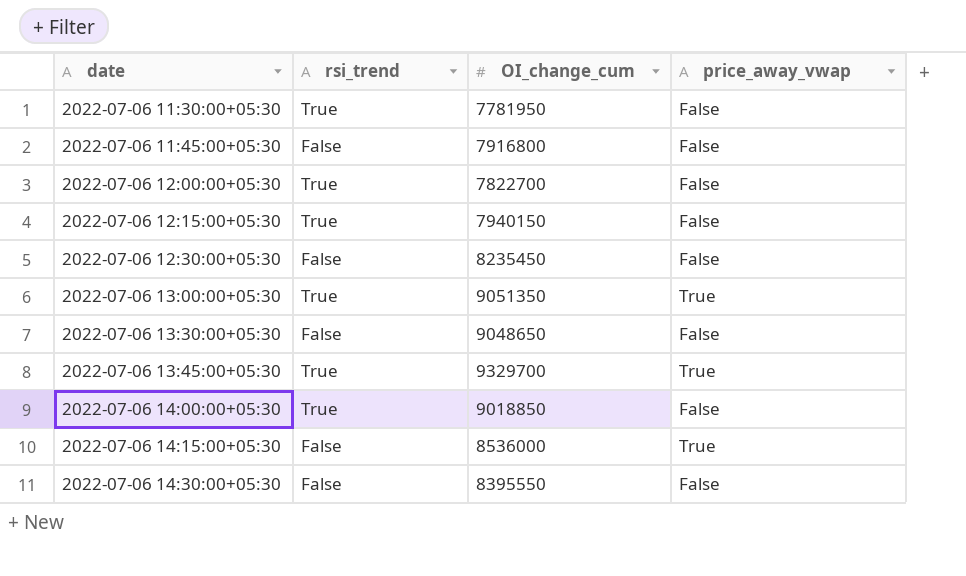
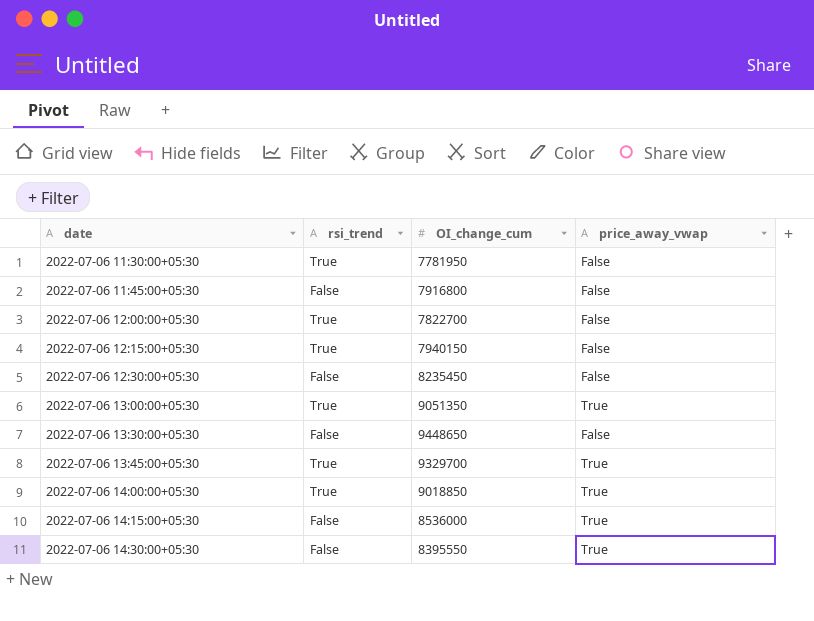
2022-07-06 13:30:00+05:30 | OI_change_cum: 9048650 -> 9448650
2022-07-06 14:00:00+05:30 | price_away_vwap: False -> True
2022-07-06 14:30:00+05:30 | price_away_vwap: False -> True

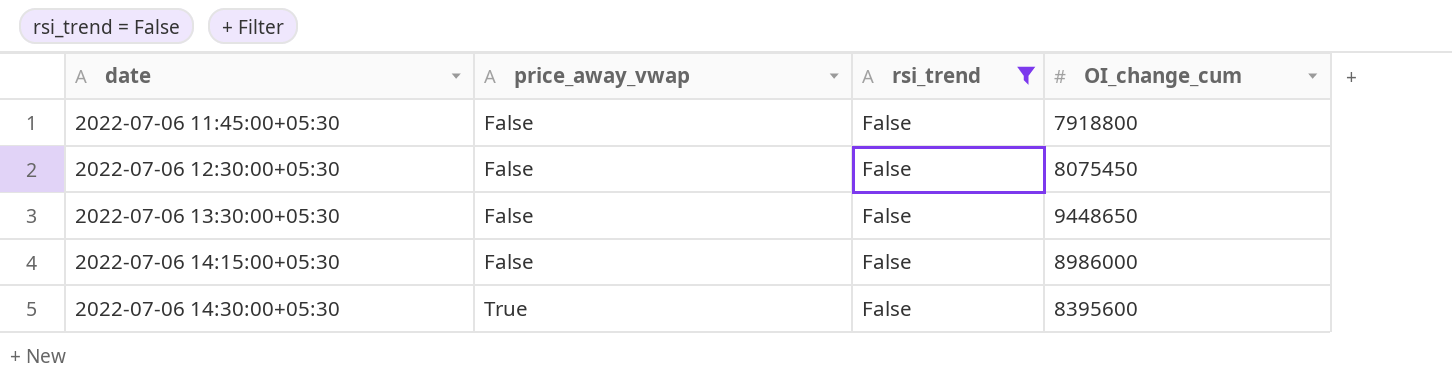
filter: none -> rsi_trend = False
column price_away_vwap | position: 4 -> 2
2022-07-06 11:45:00+05:30 | OI_change_cum: 7916800 -> 7918800
2022-07-06 12:30:00+05:30 | OI_change_cum: 8235450 -> 8075450
2022-07-06 14:15:00+05:30 | price_away_vwap: True -> False
2022-07-06 14:15:00+05:30 | OI_change_cum: 8536000 -> 8986000
2022-07-06 14:30:00+05:30 | OI_change_cum: 8395550 -> 8395600

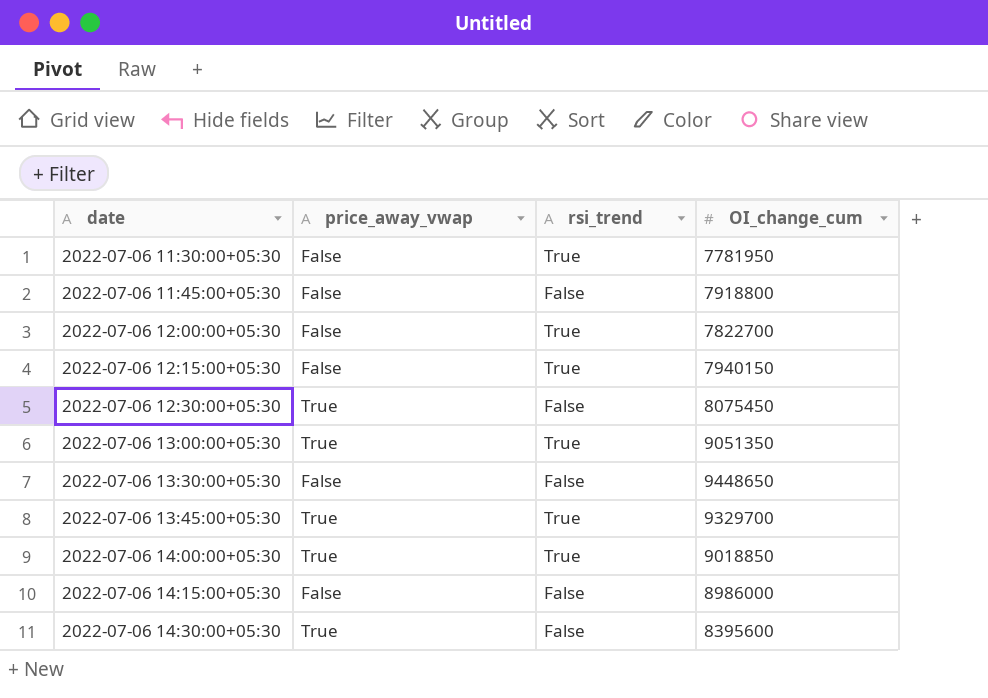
filter: rsi_trend = False -> none
2022-07-06 12:30:00+05:30 | price_away_vwap: False -> True

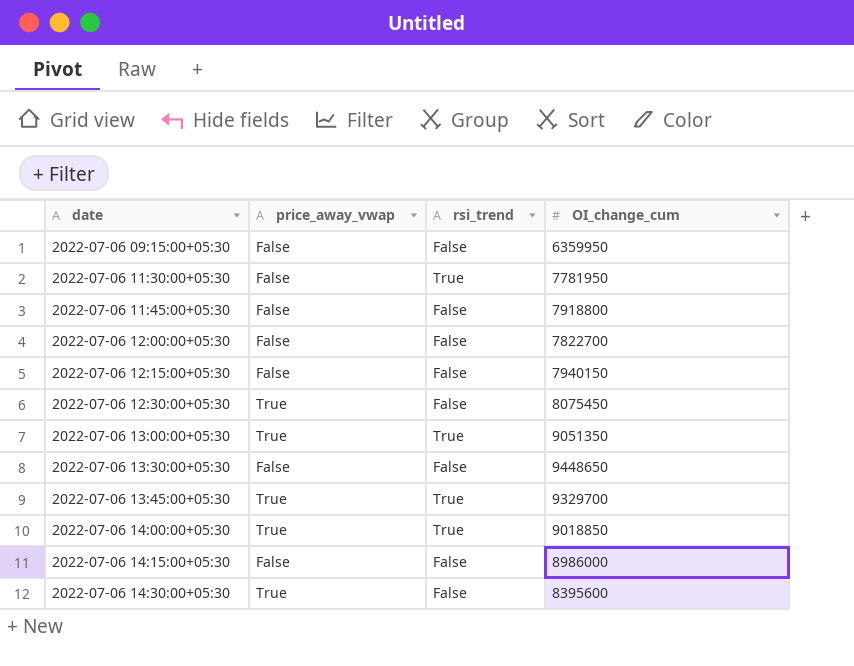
row 2022-07-06 09:15:00+05:30: none -> False | False | 6359950
2022-07-06 12:00:00+05:30 | rsi_trend: True -> False
2022-07-06 12:15:00+05:30 | rsi_trend: True -> False

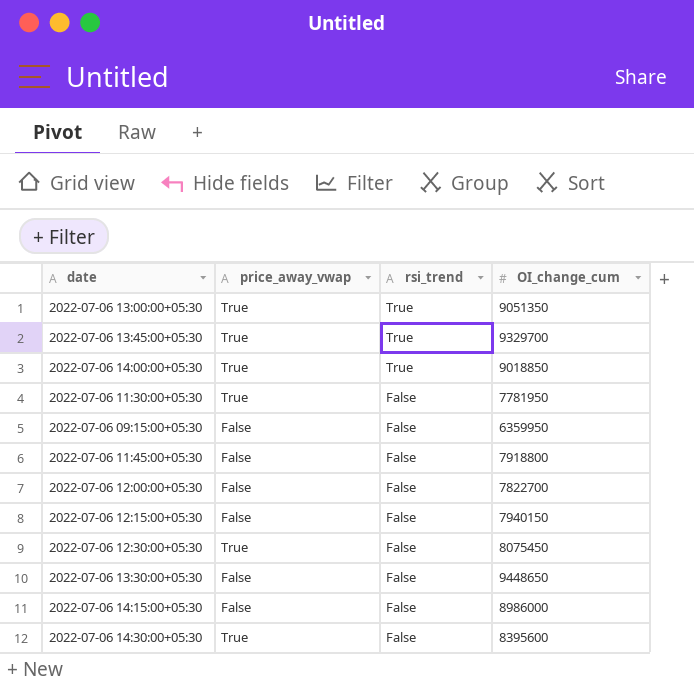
row order: date ascending -> rsi_trend descending
2022-07-06 11:30:00+05:30 | price_away_vwap: False -> True
2022-07-06 11:30:00+05:30 | rsi_trend: True -> False

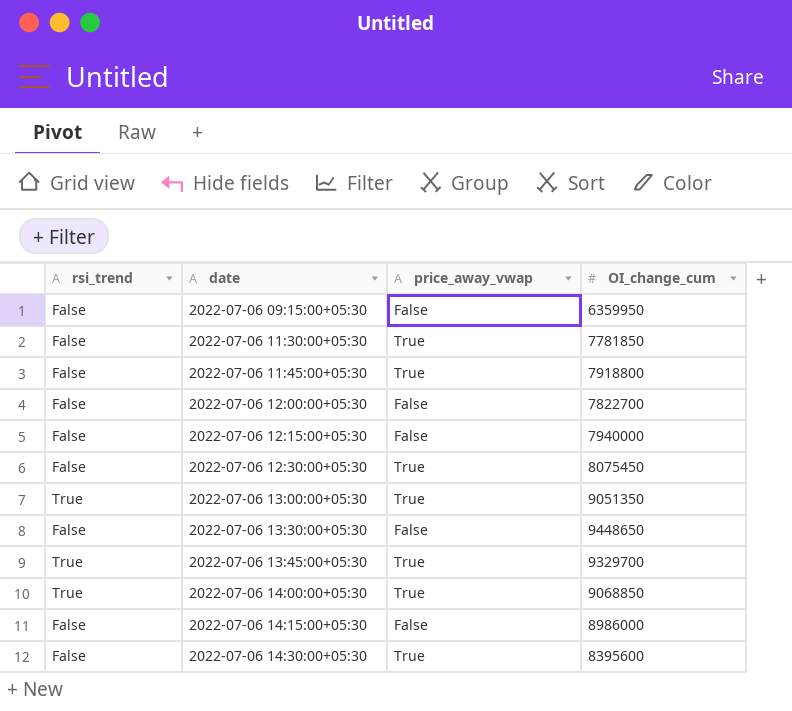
row order: rsi_trend descending -> date ascending
column rsi_trend | position: 3 -> 1
2022-07-06 11:30:00+05:30 | OI_change_cum: 7781950 -> 7781850
2022-07-06 11:45:00+05:30 | price_away_vwap: False -> True
2022-07-06 12:15:00+05:30 | OI_change_cum: 7940150 -> 7940000
2022-07-06 14:00:00+05:30 | OI_change_cum: 9018850 -> 9068850

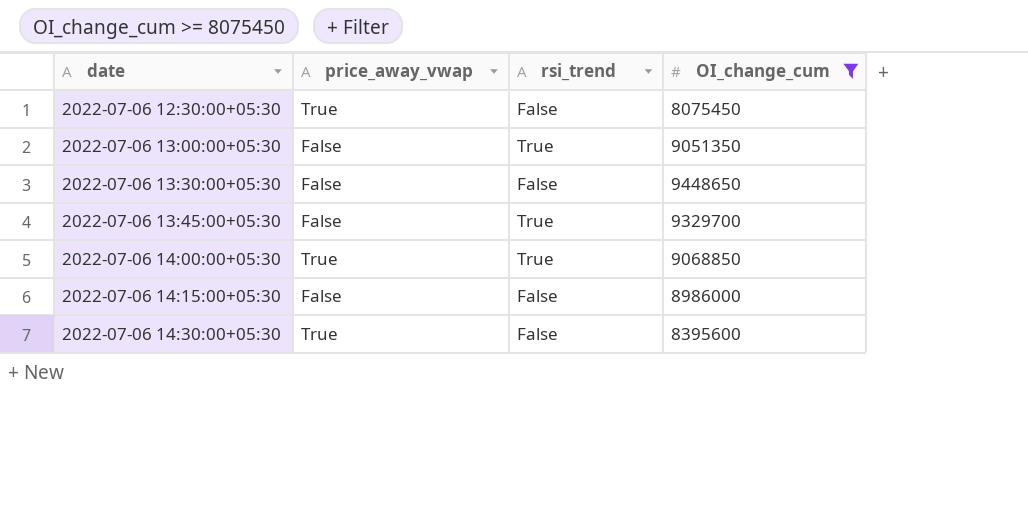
filter: none -> OI_change_cum >= 8075450
column rsi_trend | position: 1 -> 3
2022-07-06 13:00:00+05:30 | price_away_vwap: True -> False
2022-07-06 13:45:00+05:30 | price_away_vwap: True -> False

